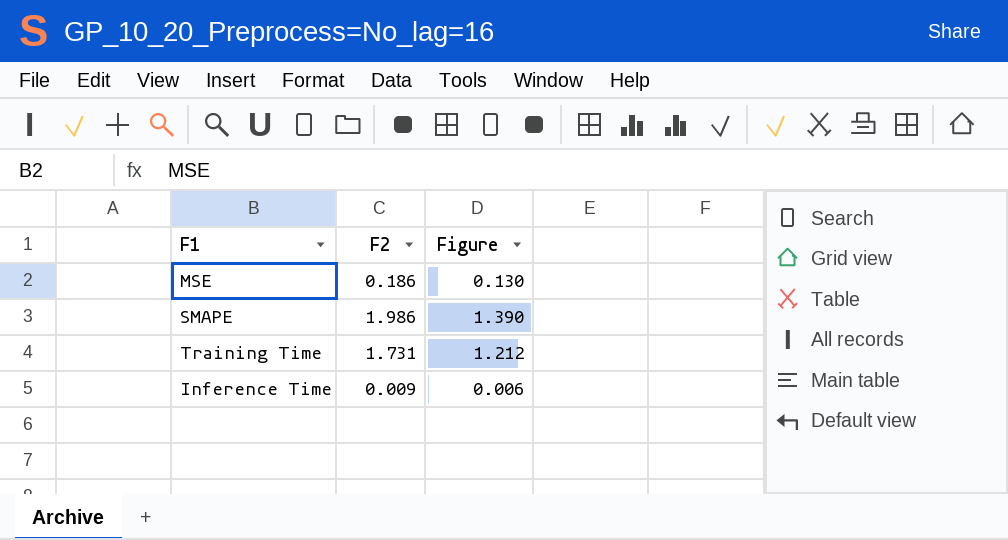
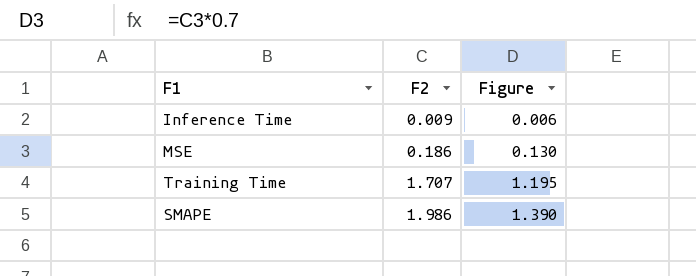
row order: none -> F2 ascending
Training Time | F2: 1.731 -> 1.707
Training Time | Figure: 1.212 -> 1.195

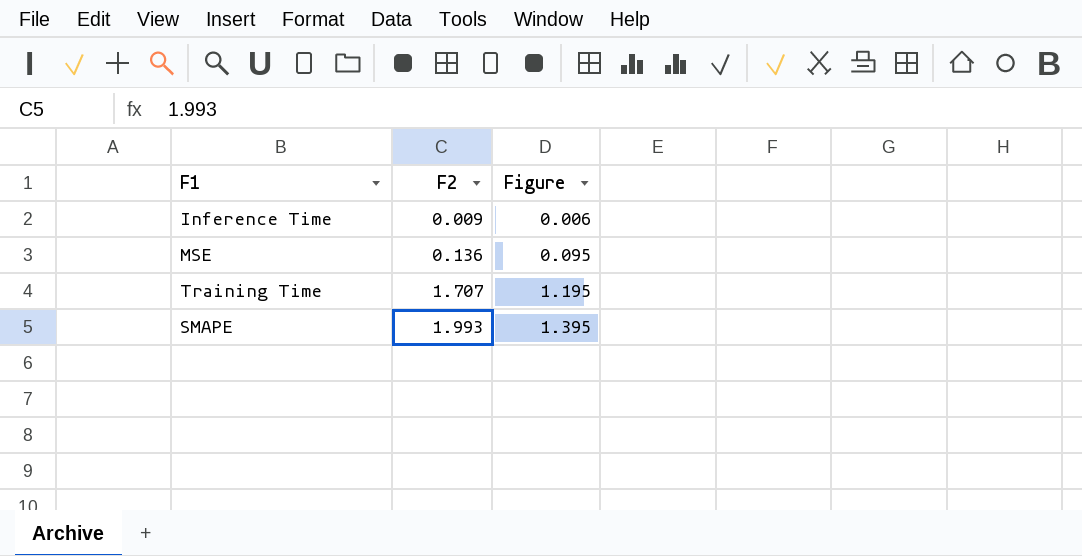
MSE | F2: 0.186 -> 0.136
MSE | Figure: 0.130 -> 0.095
SMAPE | F2: 1.986 -> 1.993
SMAPE | Figure: 1.390 -> 1.395

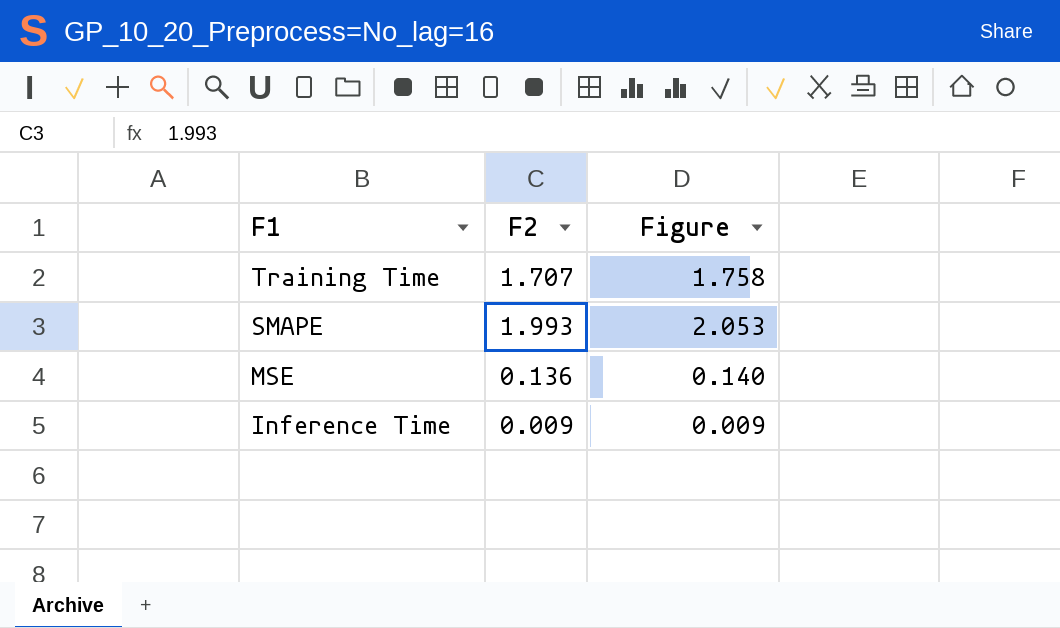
row order: F2 ascending -> F1 descending
column Figure | formula: [F2] * 0.7 -> [F2] * 1.03

